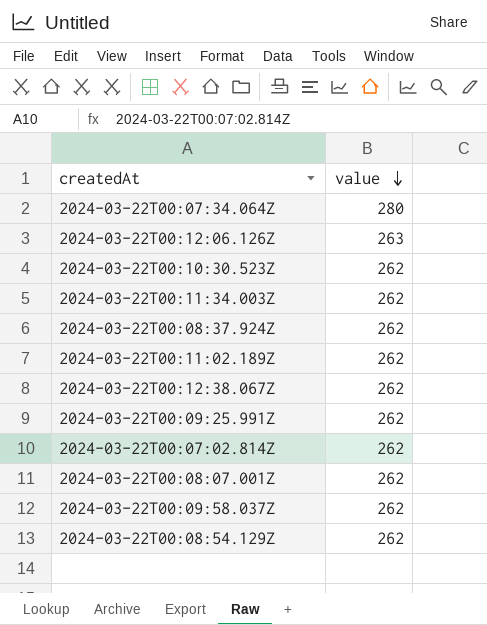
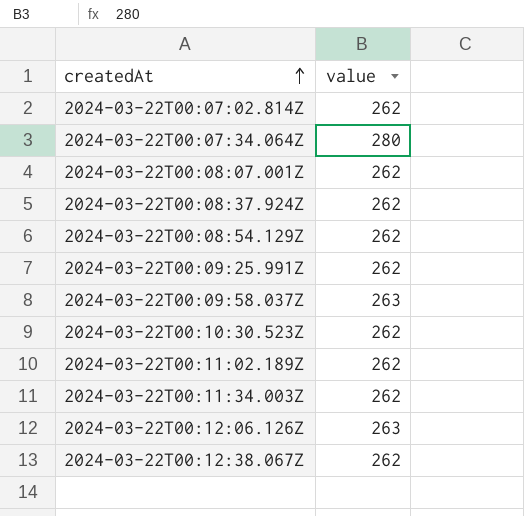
row order: value descending -> createdAt ascending
2024-03-22T00:09:58.037Z | value: 262 -> 263

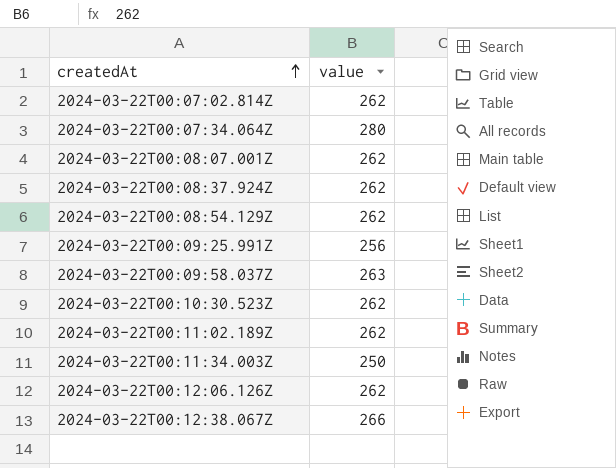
2024-03-22T00:09:25.991Z | value: 262 -> 256
2024-03-22T00:11:34.003Z | value: 262 -> 250
2024-03-22T00:12:06.126Z | value: 263 -> 262
2024-03-22T00:12:38.067Z | value: 262 -> 266

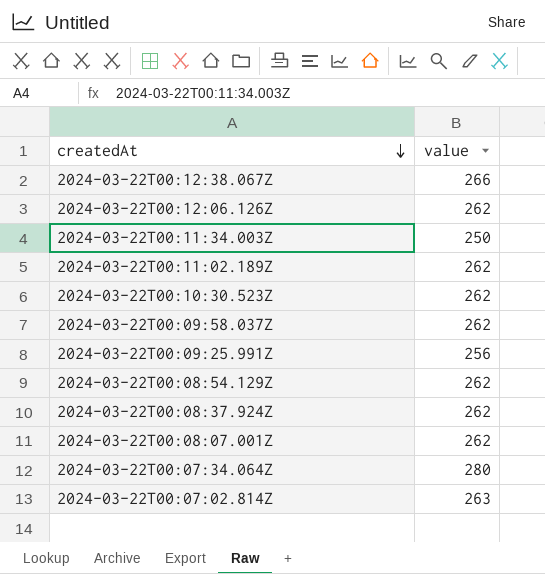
row order: createdAt ascending -> createdAt descending
2024-03-22T00:09:58.037Z | value: 263 -> 262
2024-03-22T00:07:02.814Z | value: 262 -> 263

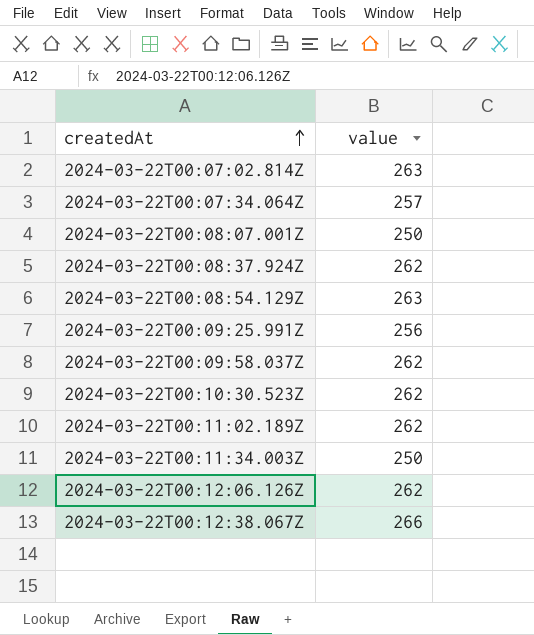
row order: createdAt descending -> createdAt ascending
2024-03-22T00:07:34.064Z | value: 280 -> 257
2024-03-22T00:08:07.001Z | value: 262 -> 250
2024-03-22T00:08:54.129Z | value: 262 -> 263

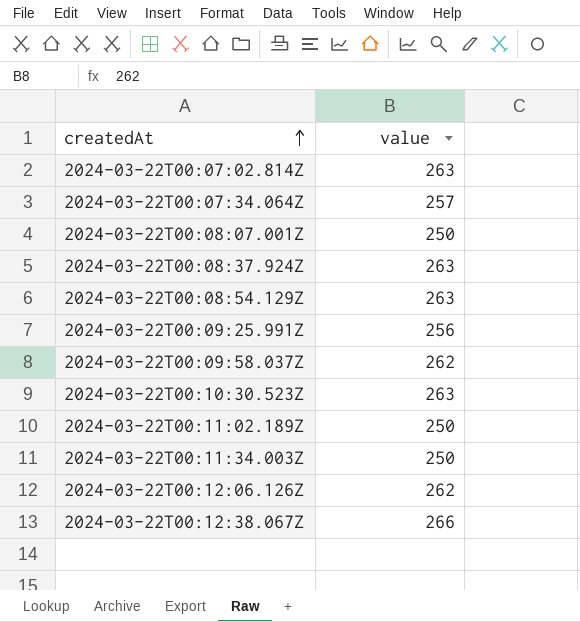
2024-03-22T00:08:37.924Z | value: 262 -> 263
2024-03-22T00:10:30.523Z | value: 262 -> 263
2024-03-22T00:11:02.189Z | value: 262 -> 250

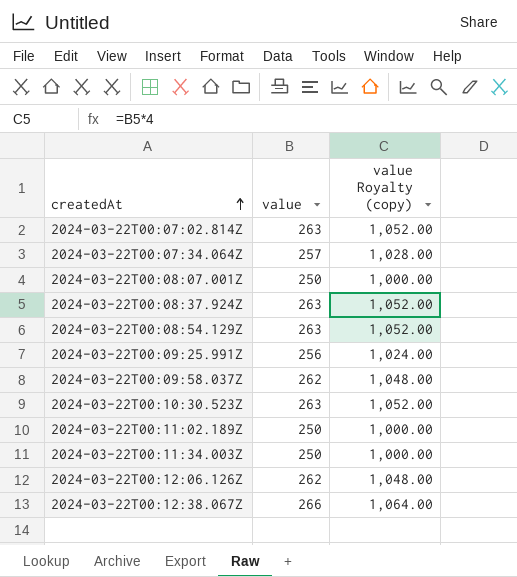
column value Royalty (copy) | formula: none -> [value] * 4

